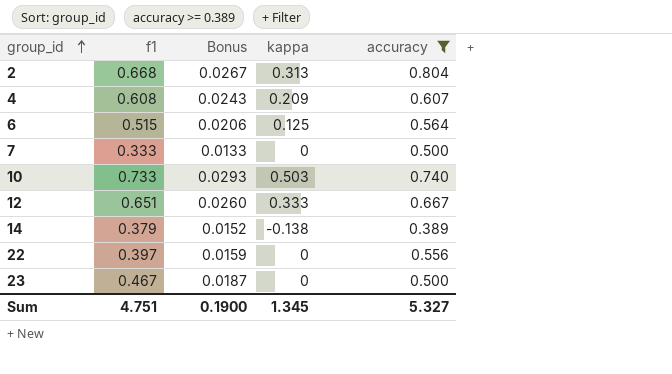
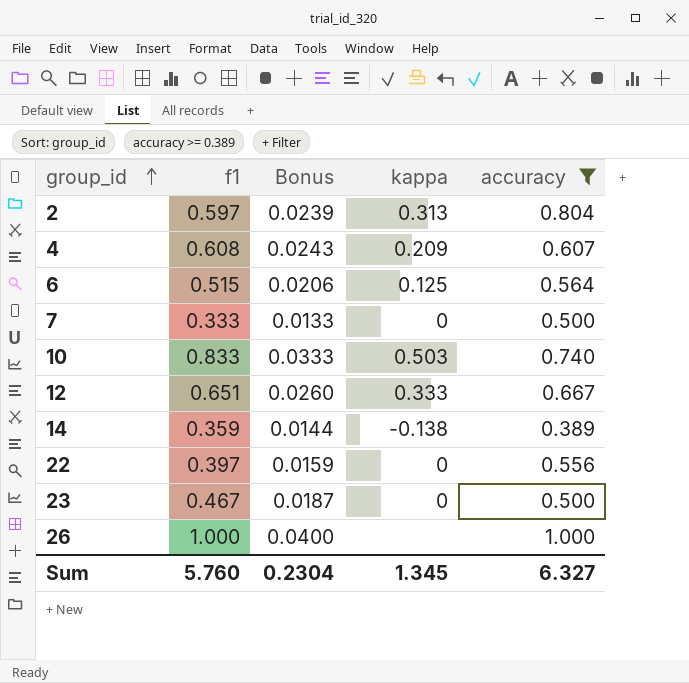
2 | f1: 0.668 -> 0.597
2 | Bonus: 0.0267 -> 0.0239
10 | f1: 0.733 -> 0.833
10 | Bonus: 0.0293 -> 0.0333
14 | f1: 0.379 -> 0.359
14 | Bonus: 0.0152 -> 0.0144
row 26: none -> 1.000 | 0.0400 | none | 1.000
Sum | f1: 4.751 -> 5.760
Sum | Bonus: 0.1900 -> 0.2304
Sum | accuracy: 5.327 -> 6.327

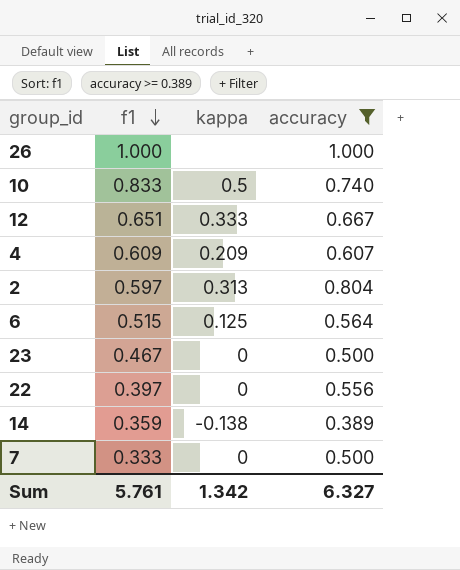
row order: group_id ascending -> f1 descending
column Bonus | formula: [f1] * 0.04 -> none
10 | kappa: 0.503 -> 0.5
4 | f1: 0.608 -> 0.609
Sum | f1: 5.760 -> 5.761
Sum | kappa: 1.345 -> 1.342

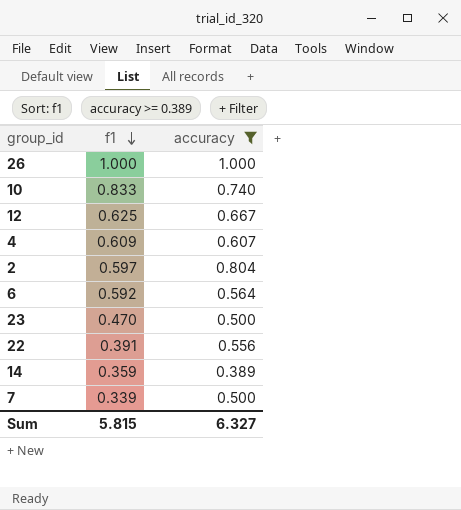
column kappa | position: 3 -> none
12 | f1: 0.651 -> 0.625
6 | f1: 0.515 -> 0.592
23 | f1: 0.467 -> 0.470
22 | f1: 0.397 -> 0.391
7 | f1: 0.333 -> 0.339
Sum | f1: 5.761 -> 5.815

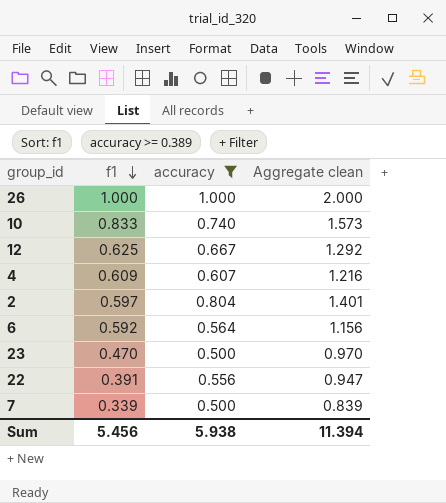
column Aggregate clean | formula: none -> [f1] + [accuracy]
row 14: 0.359 | 0.389 -> none
Sum | f1: 5.815 -> 5.456
Sum | accuracy: 6.327 -> 5.938

